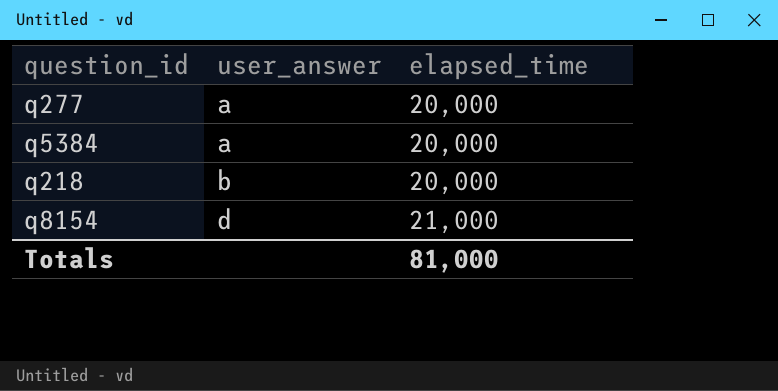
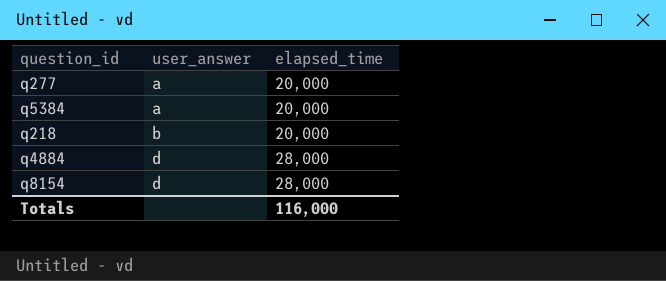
row q4884: none -> d | 28,000
q8154 | elapsed_time: 21,000 -> 28,000
Totals | elapsed_time: 81,000 -> 116,000

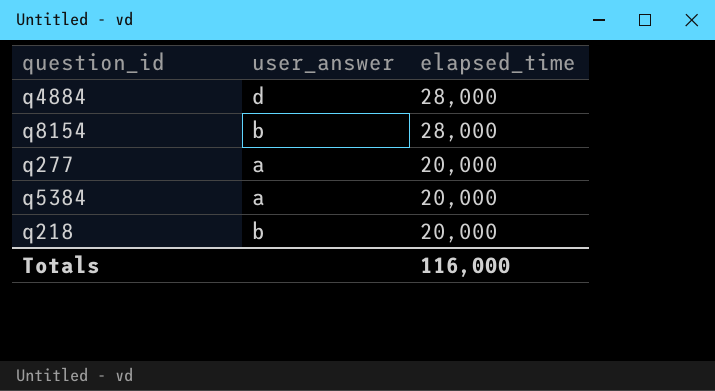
row order: user_answer ascending -> elapsed_time descending
q8154 | user_answer: d -> b

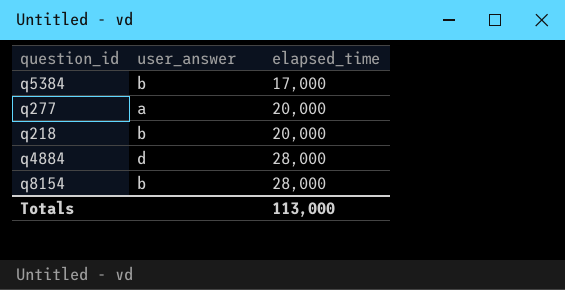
row order: elapsed_time descending -> elapsed_time ascending
q5384 | user_answer: a -> b
q5384 | elapsed_time: 20,000 -> 17,000
Totals | elapsed_time: 116,000 -> 113,000

